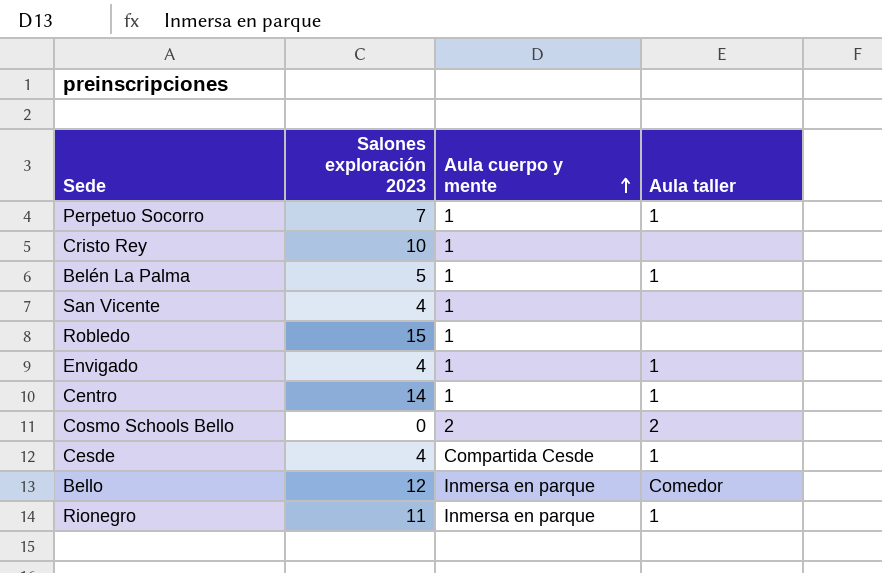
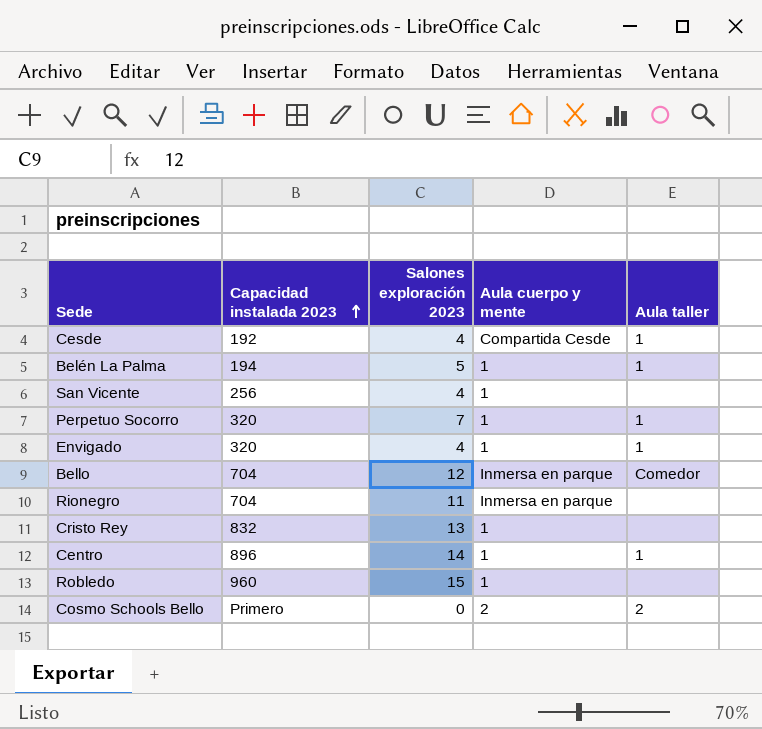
row order: Aula cuerpo y mente ascending -> Capacidad instalada 2023 ascending
column Capacidad instalada 2023 | position: none -> 2
Rionegro | Aula taller: 1 -> none
Cristo Rey | Salones exploración 2023: 10 -> 13

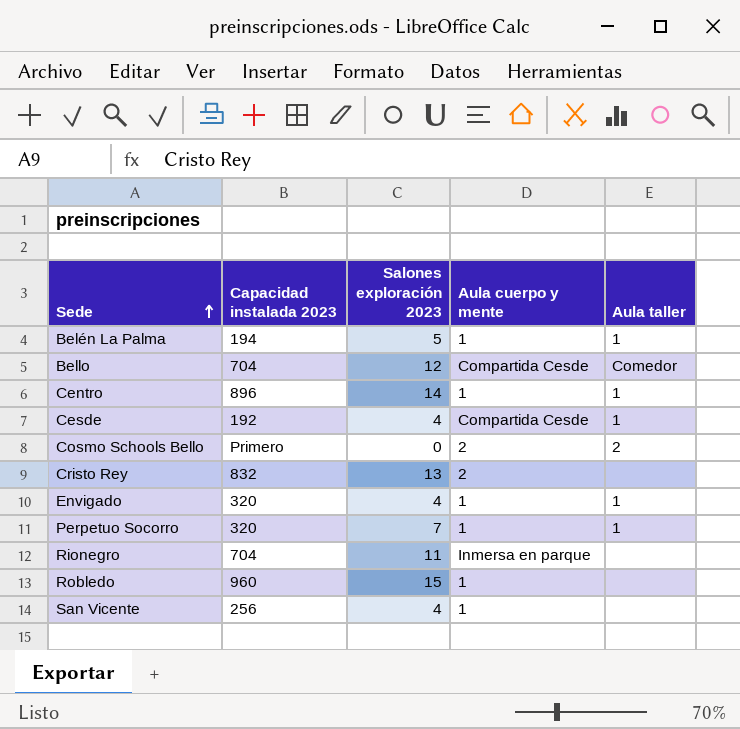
row order: Capacidad instalada 2023 ascending -> Sede ascending
Bello | Aula cuerpo y mente: Inmersa en parque -> Compartida Cesde
Cristo Rey | Aula cuerpo y mente: 1 -> 2

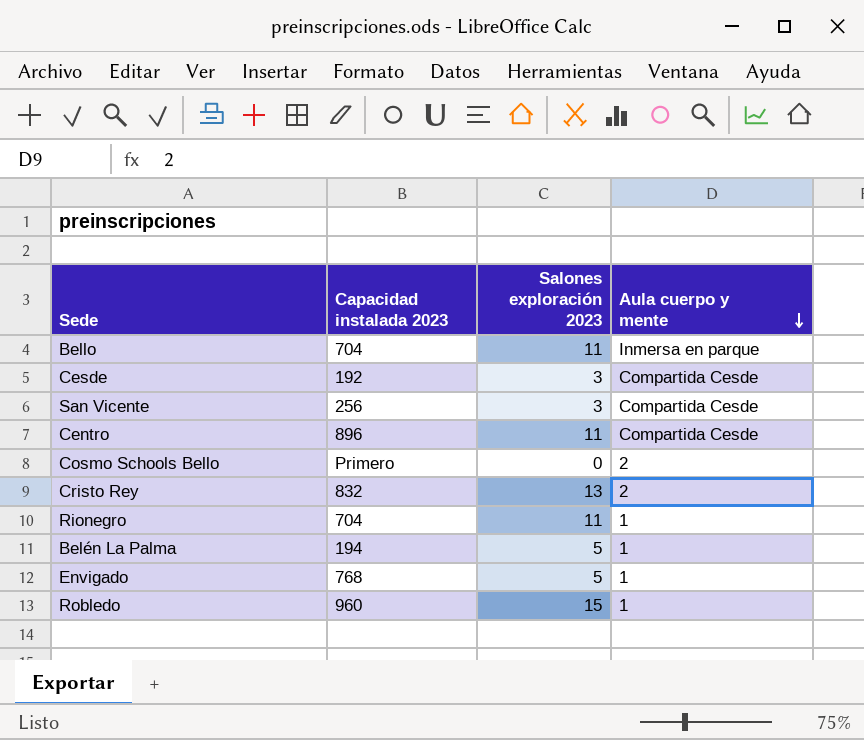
row order: Sede ascending -> Aula cuerpo y mente descending
column Aula taller | position: 5 -> none
row Perpetuo Socorro: 320 | 7 | 1 | 1 -> none
Bello | Salones exploración 2023: 12 -> 11
Bello | Aula cuerpo y mente: Compartida Cesde -> Inmersa en parque
Cesde | Salones exploración 2023: 4 -> 3
San Vicente | Salones exploración 2023: 4 -> 3
San Vicente | Aula cuerpo y mente: 1 -> Compartida Cesde
Centro | Salones exploración 2023: 14 -> 11
Centro | Aula cuerpo y mente: 1 -> Compartida Cesde
Rionegro | Aula cuerpo y mente: Inmersa en parque -> 1
Envigado | Capacidad instalada 2023: 320 -> 768
Envigado | Salones exploración 2023: 4 -> 5

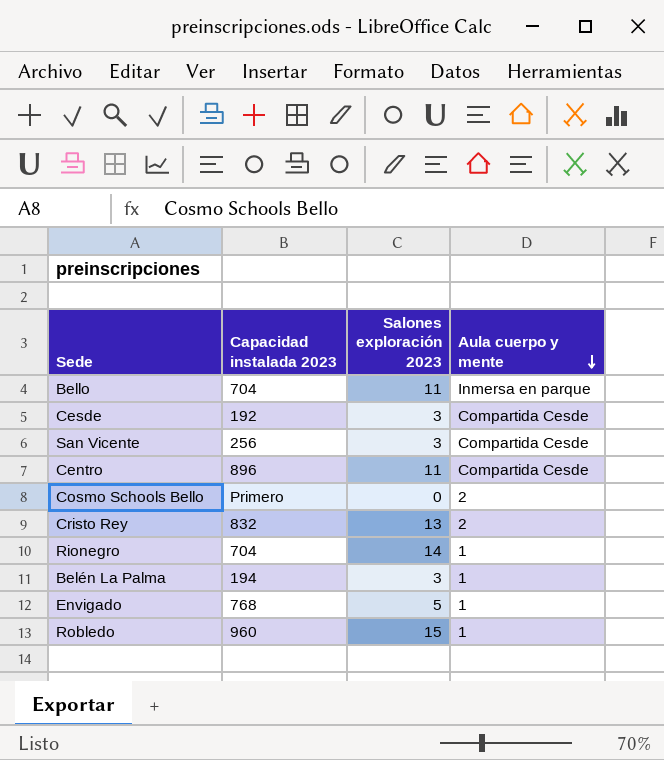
Rionegro | Salones exploración 2023: 11 -> 14
Belén La Palma | Salones exploración 2023: 5 -> 3

